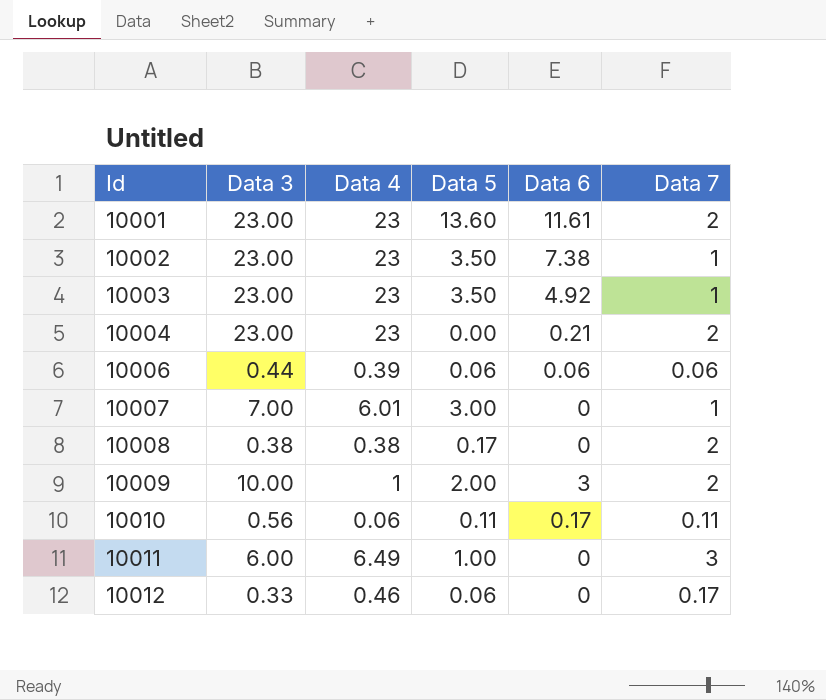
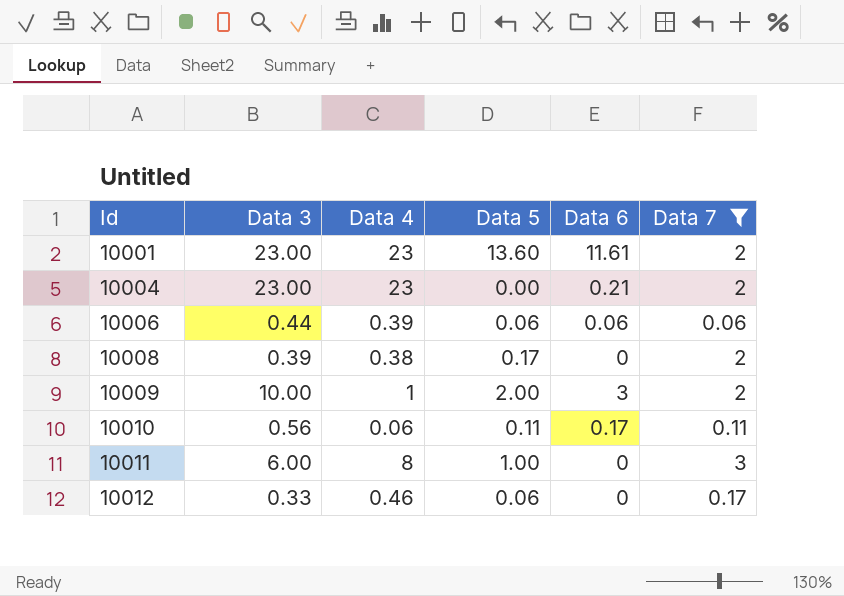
filter: none -> Data 7 != 1
10008 | Data 3: 0.38 -> 0.39
10011 | Data 4: 6.49 -> 8

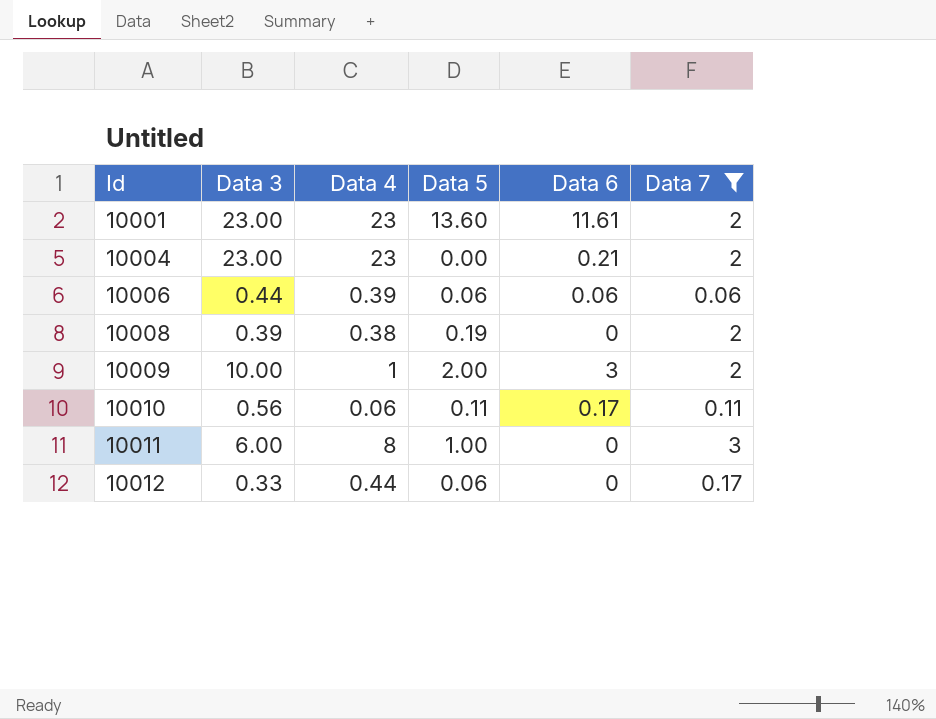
10008 | Data 5: 0.17 -> 0.19
10012 | Data 4: 0.46 -> 0.44

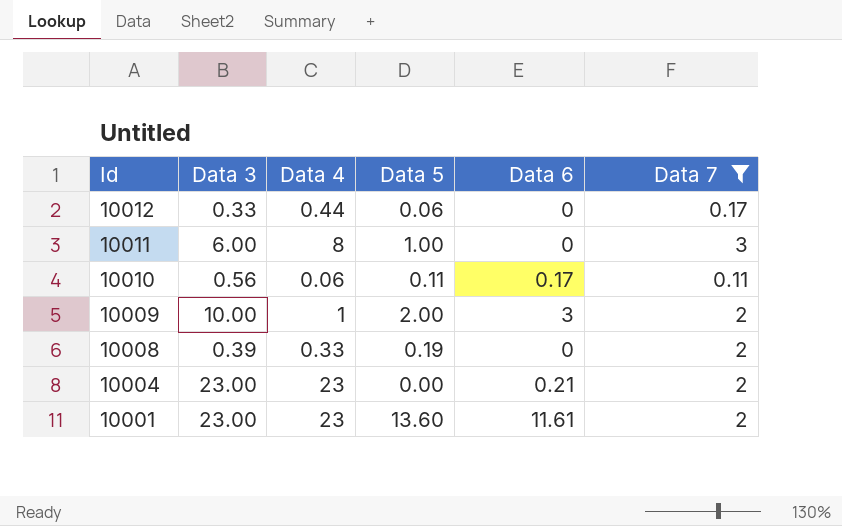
row order: Id ascending -> Id descending
row 10006: 0.44 | 0.39 | 0.06 | 0.06 | 0.06 -> none
10008 | Data 4: 0.38 -> 0.33

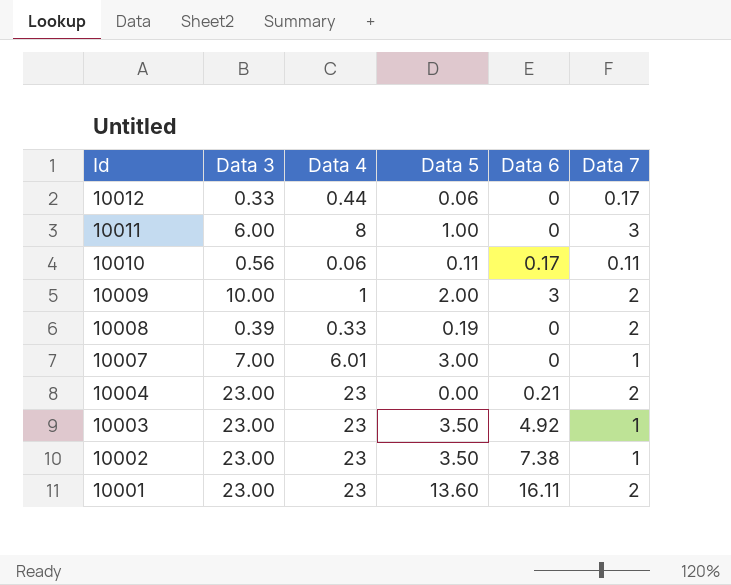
filter: Data 7 != 1 -> none
10001 | Data 6: 11.61 -> 16.11

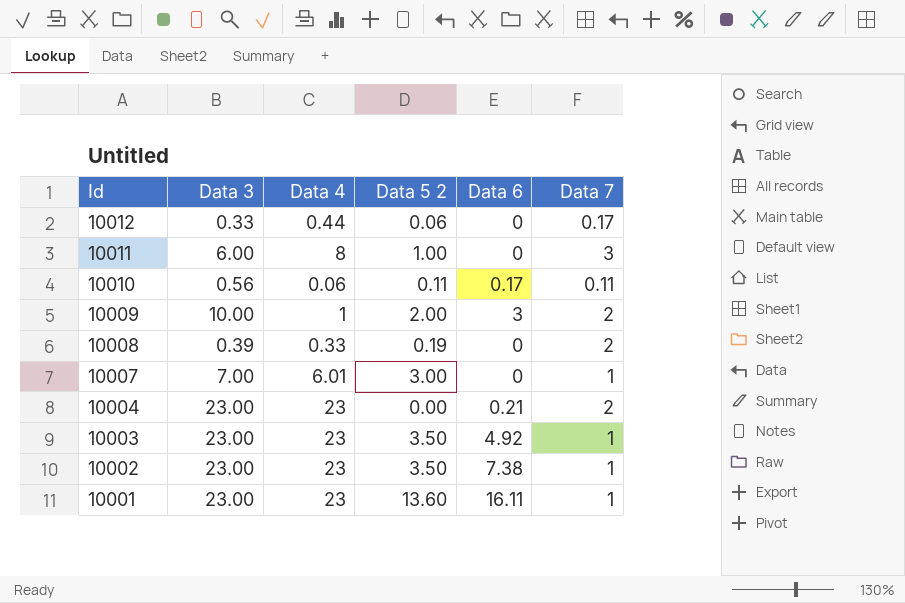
column name: Data 5 -> Data 5 2
10001 | Data 7: 2 -> 1

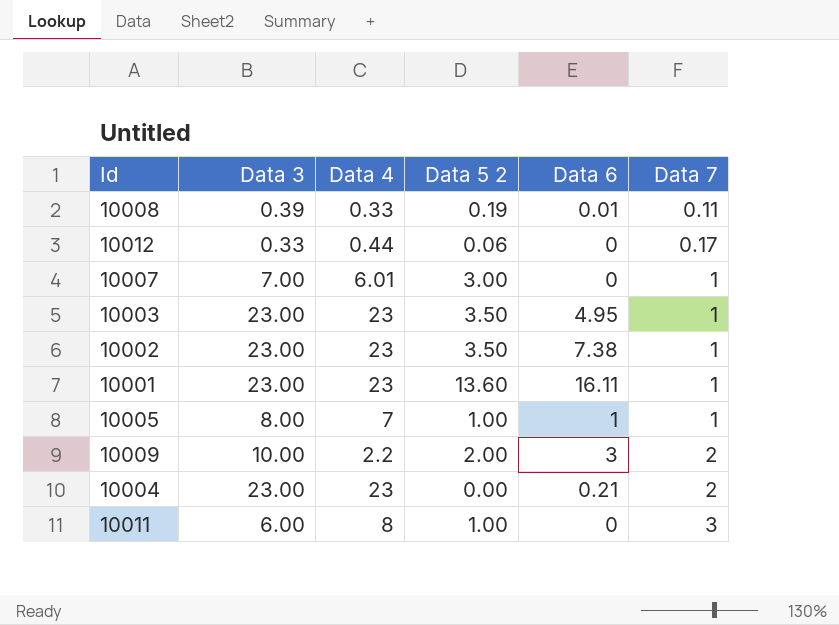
row order: Id descending -> Data 7 ascending
row 10010: 0.56 | 0.06 | 0.11 | 0.17 | 0.11 -> none
10008 | Data 6: 0 -> 0.01
10008 | Data 7: 2 -> 0.11
10003 | Data 6: 4.92 -> 4.95
row 10005: none -> 8.00 | 7 | 1.00 | 1 | 1
10009 | Data 4: 1 -> 2.2

